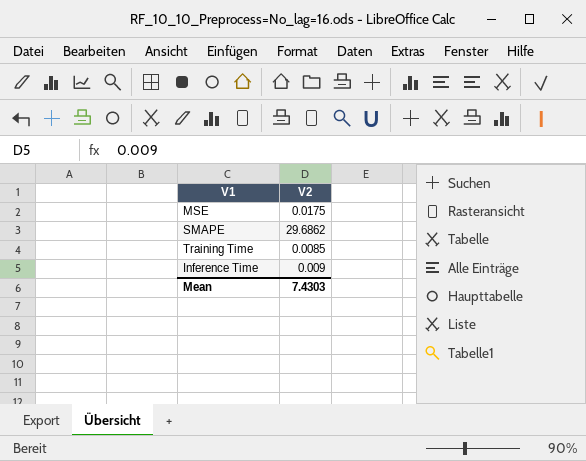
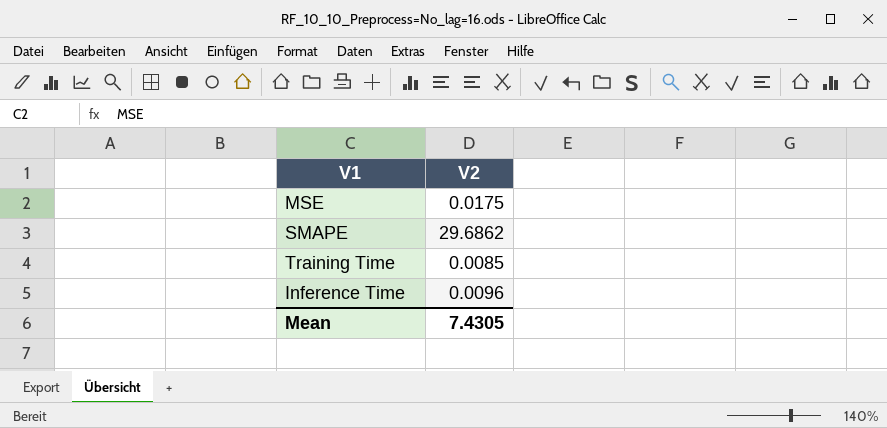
Inference Time | V2: 0.009 -> 0.0096
Mean | V2: 7.4303 -> 7.4305

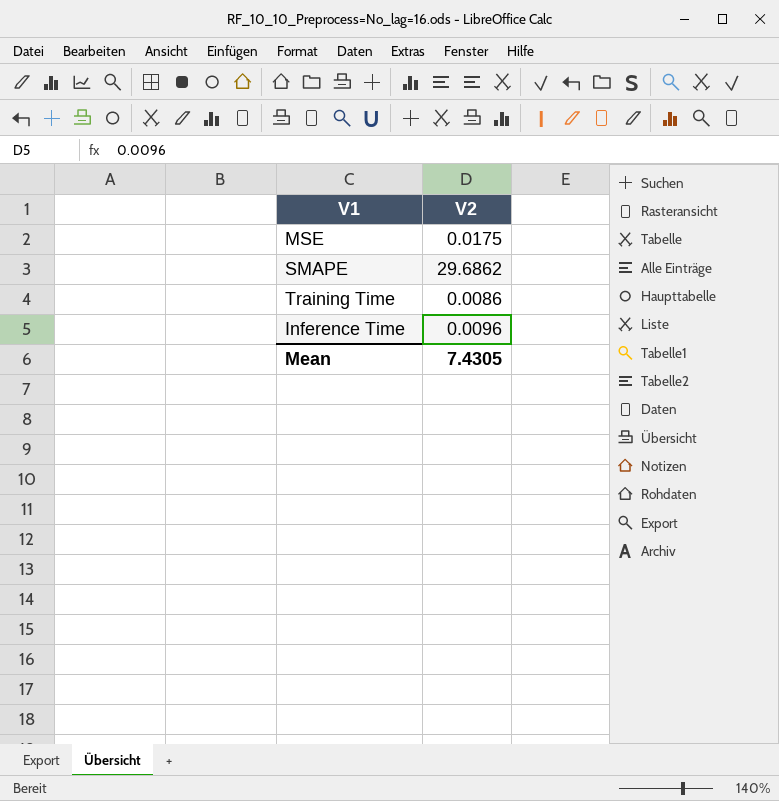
Training Time | V2: 0.0085 -> 0.0086

